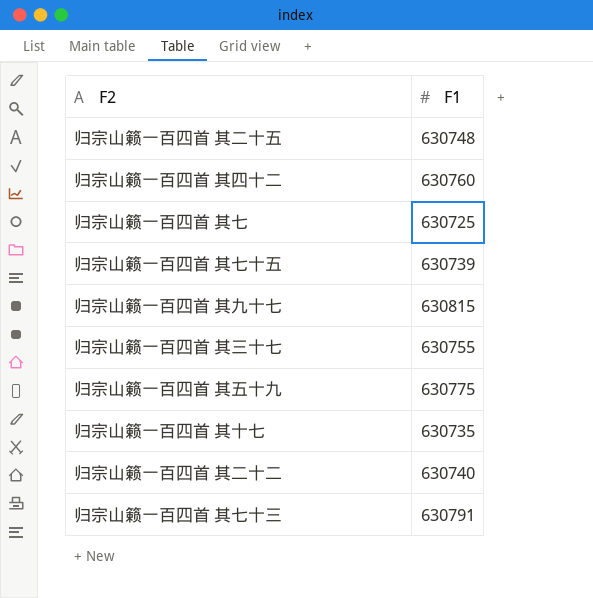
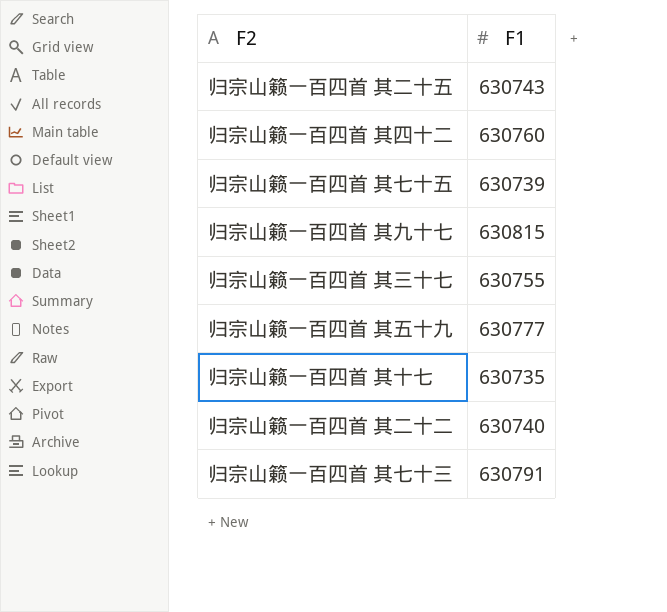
row 归宗山籁一百四首 其七: 630725 -> none
归宗山籁一百四首 其二十五 | F1: 630748 -> 630743
归宗山籁一百四首 其五十九 | F1: 630775 -> 630777

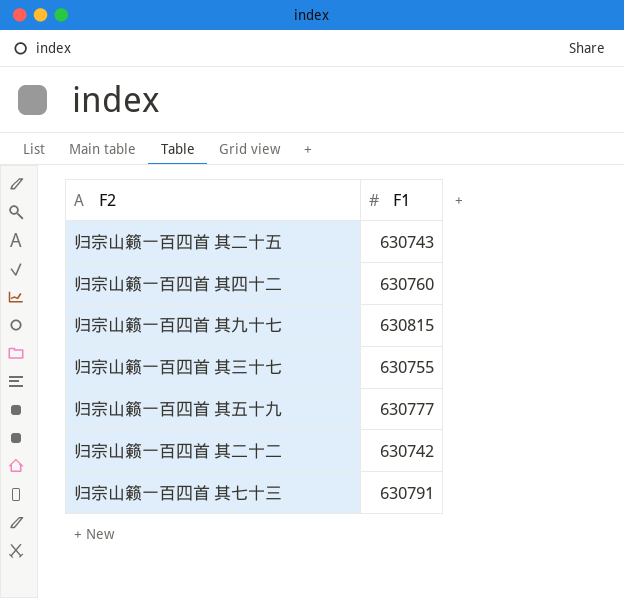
row 归宗山籁一百四首 其七十五: 630739 -> none
row 归宗山籁一百四首 其十七: 630735 -> none
归宗山籁一百四首 其二十二 | F1: 630740 -> 630742

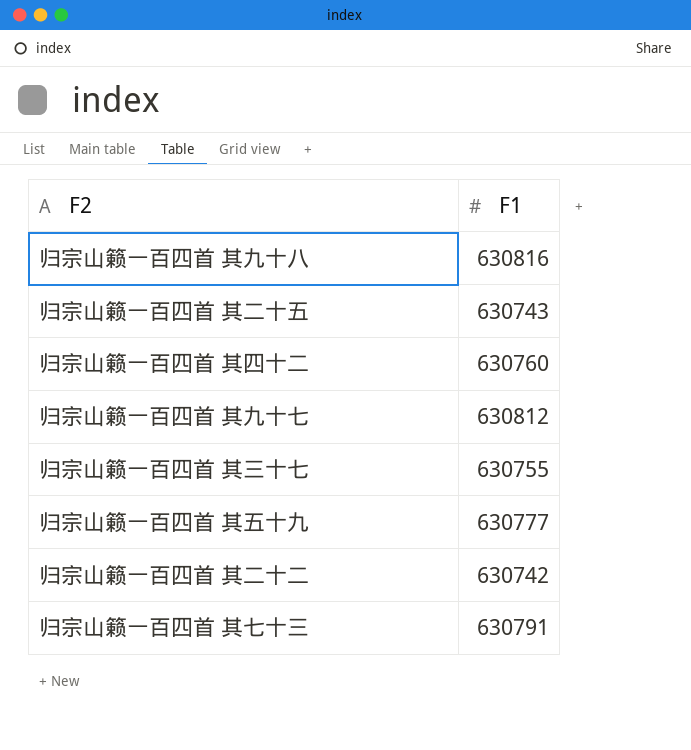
row 归宗山籁一百四首 其九十八: none -> 630816
归宗山籁一百四首 其九十七 | F1: 630815 -> 630812

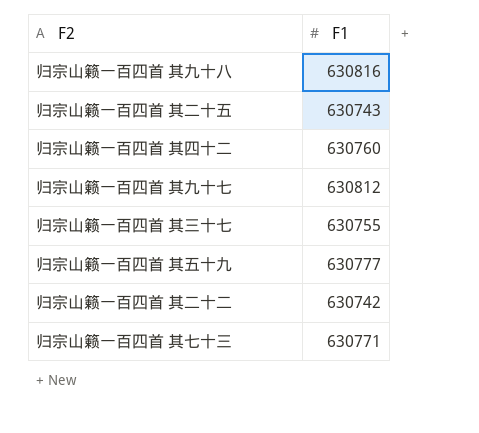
归宗山籁一百四首 其七十三 | F1: 630791 -> 630771

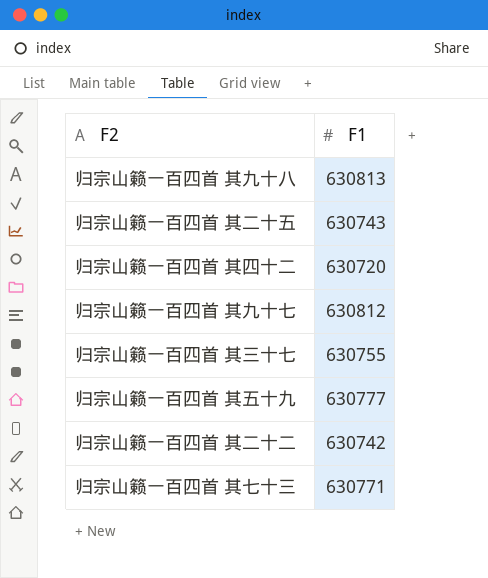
归宗山籁一百四首 其九十八 | F1: 630816 -> 630813
归宗山籁一百四首 其四十二 | F1: 630760 -> 630720

